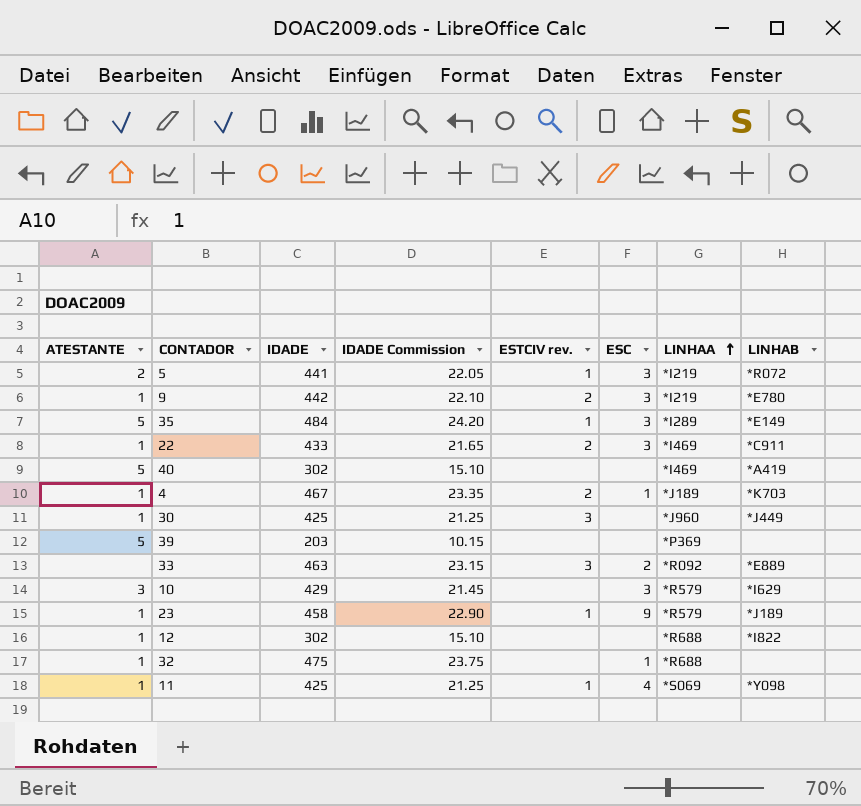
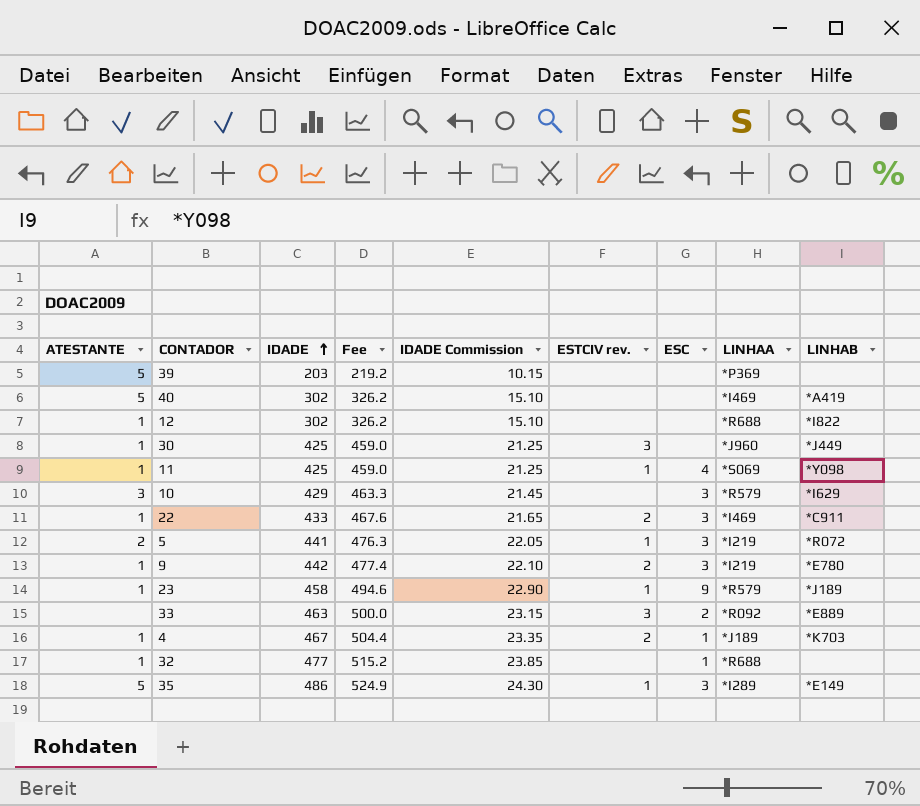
row order: LINHAA ascending -> IDADE ascending
column Fee | formula: none -> [IDADE] * 1.08
32 | IDADE: 475 -> 477
32 | IDADE Commission: 23.75 -> 23.85
35 | IDADE: 484 -> 486
35 | IDADE Commission: 24.20 -> 24.30

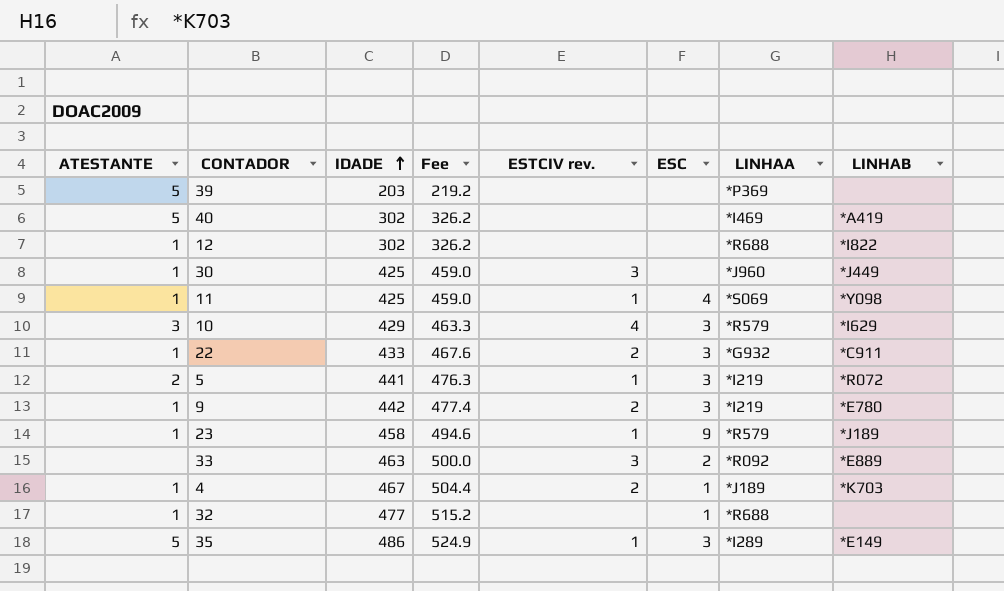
column IDADE Commission | formula: [IDADE] * 0.05 -> none
10 | ESTCIV rev.: none -> 4
22 | LINHAA: *I469 -> *G932

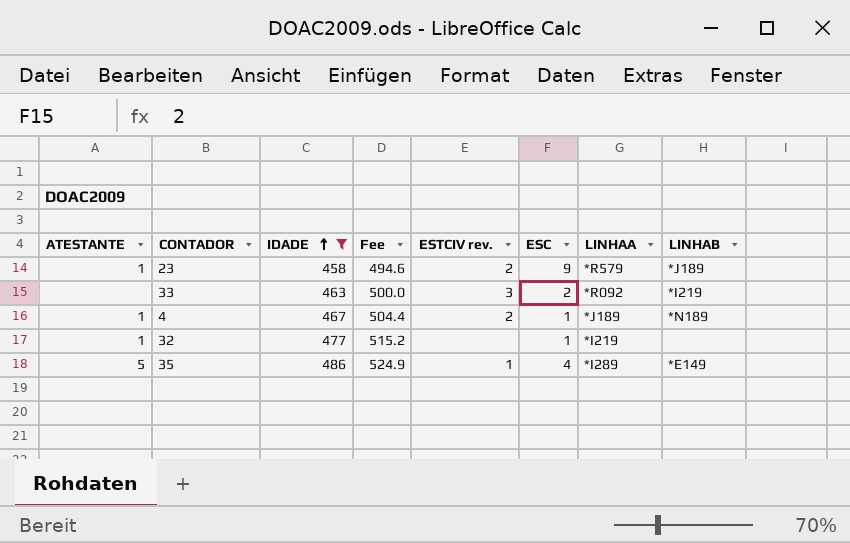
filter: none -> IDADE >= 458
23 | ESTCIV rev.: 1 -> 2
33 | LINHAB: *E889 -> *I219
4 | LINHAB: *K703 -> *N189
32 | LINHAA: *R688 -> *I219
35 | ESC: 3 -> 4

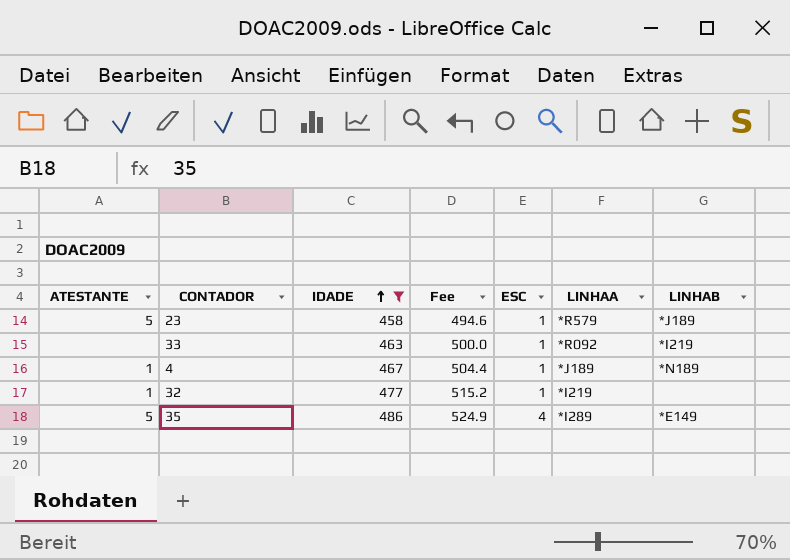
column ESTCIV rev. | position: 5 -> none
23 | ATESTANTE: 1 -> 5
23 | ESC: 9 -> 1
33 | ESC: 2 -> 1

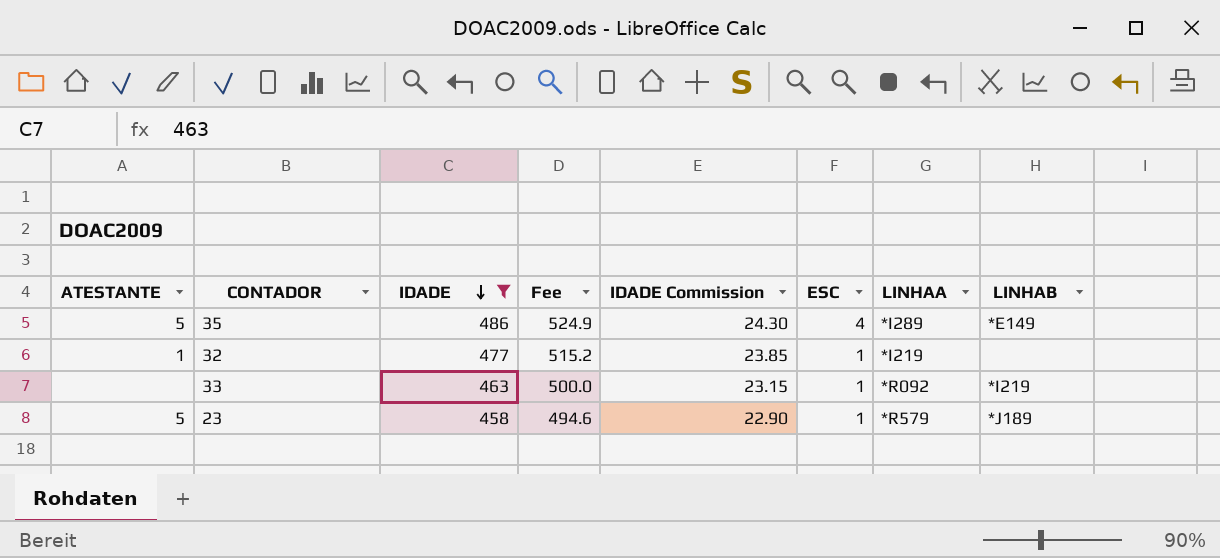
row order: IDADE ascending -> IDADE descending
column IDADE Commission | formula: none -> [IDADE] * 0.05
row 4: 1 | 467 | 504.4 | 1 | *J189 | *N189 -> none

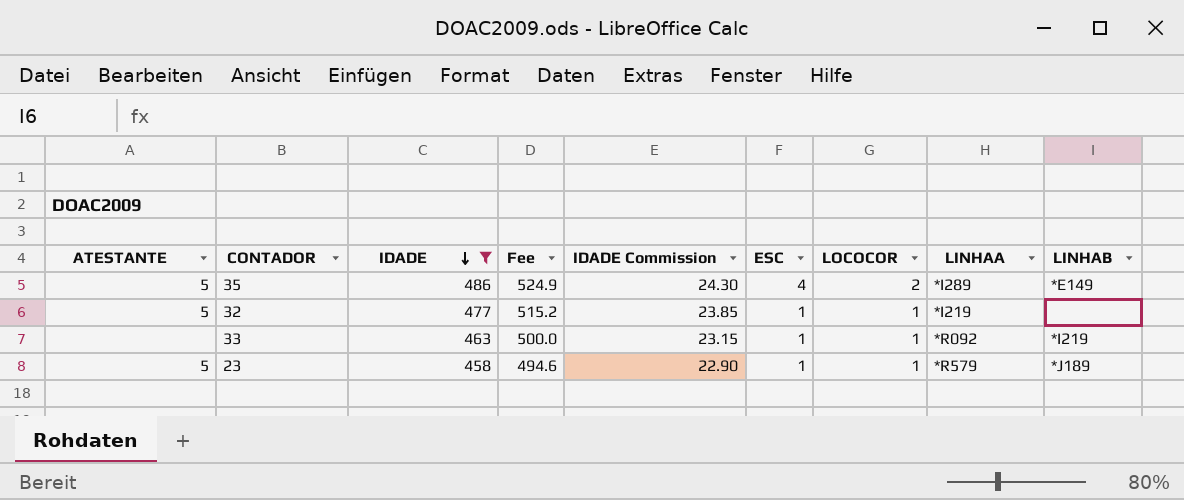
column LOCOCOR | position: none -> 7
32 | ATESTANTE: 1 -> 5

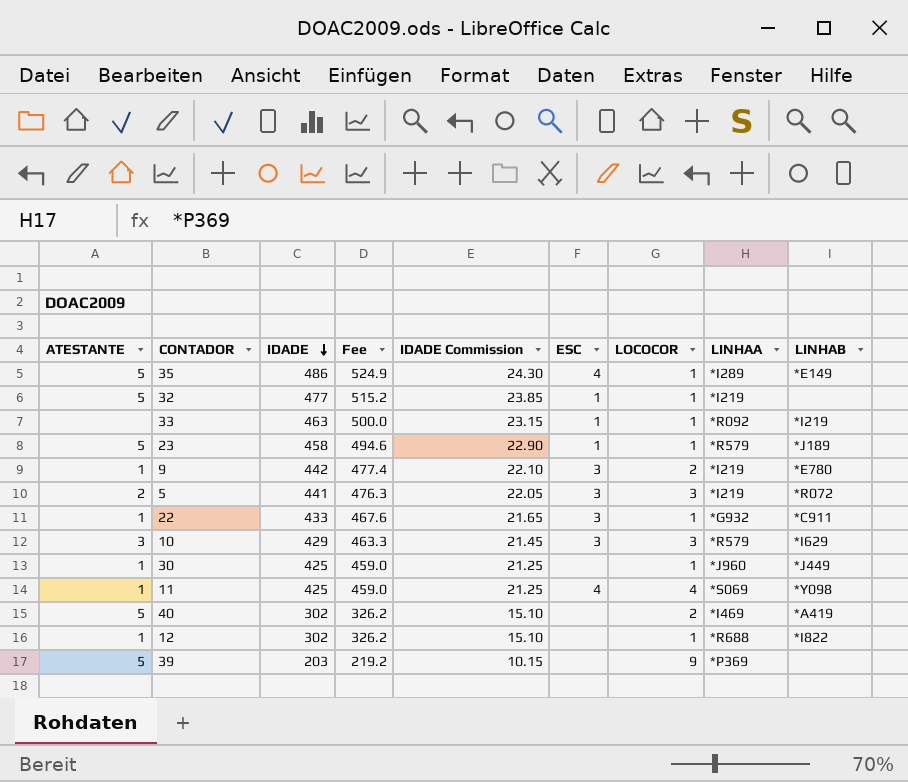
filter: IDADE >= 458 -> none
35 | LOCOCOR: 2 -> 1

